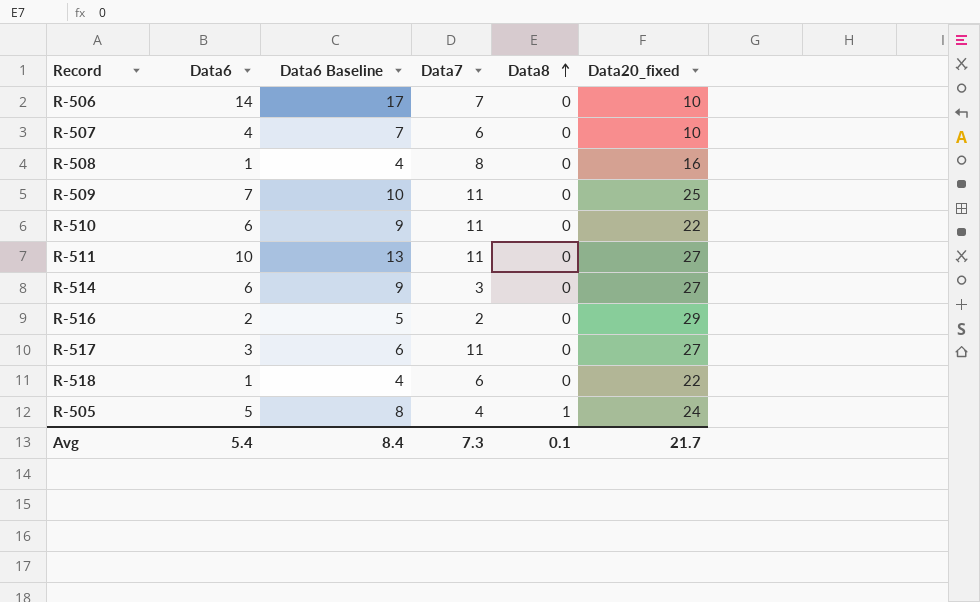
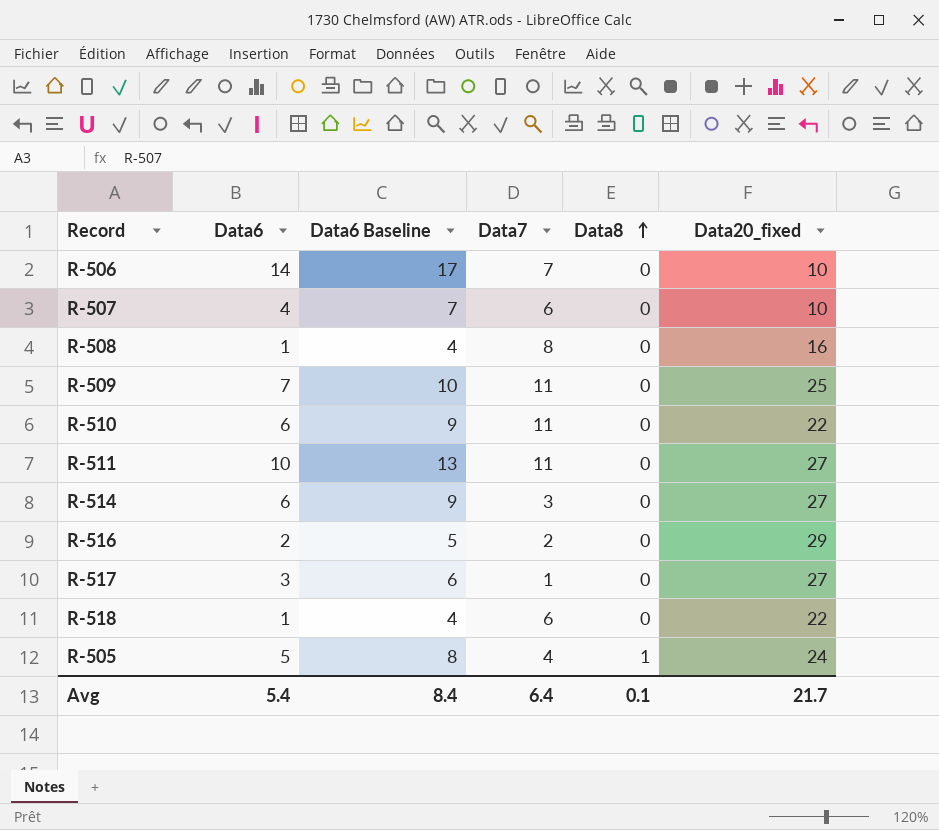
R-517 | Data7: 11 -> 1
Avg | Data7: 7.3 -> 6.4

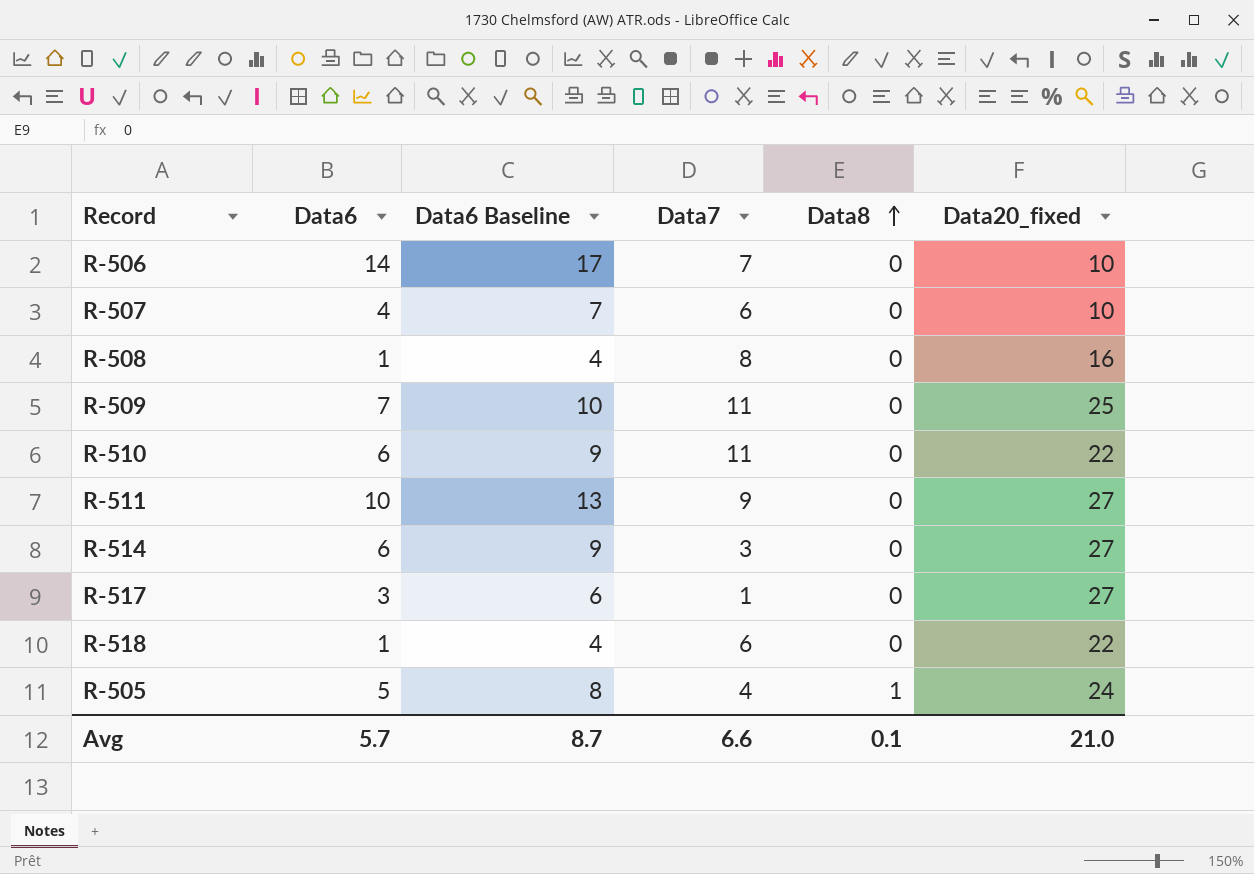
row R-516: 2 | 5 | 2 | 0 | 29 -> none
R-511 | Data7: 11 -> 9
Avg | Data6: 5.4 -> 5.7
Avg | Data6 Baseline: 8.4 -> 8.7
Avg | Data7: 6.4 -> 6.6
Avg | Data20_fixed: 21.7 -> 21.0

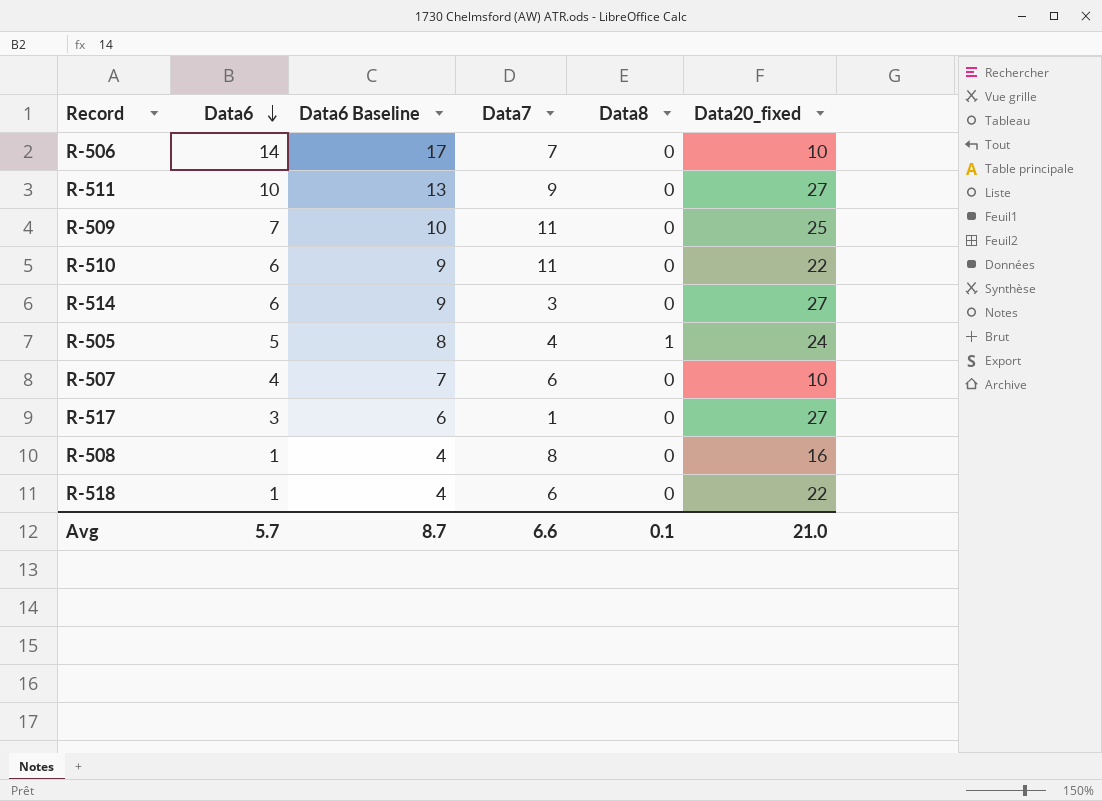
row order: Data8 ascending -> Data6 descending

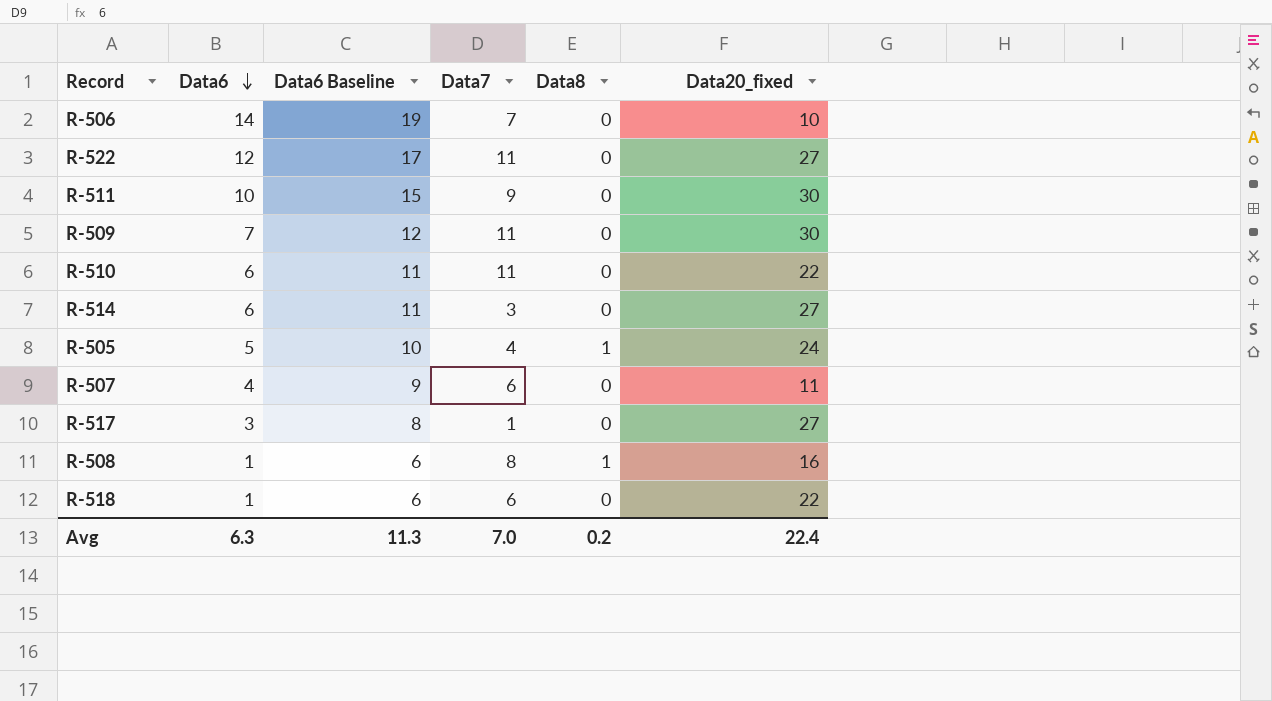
column Data6 Baseline | formula: [Data6] + 3 -> [Data6] + 5
row R-522: none -> 12 | 17 | 11 | 0 | 27
R-511 | Data20_fixed: 27 -> 30
R-509 | Data20_fixed: 25 -> 30
R-507 | Data20_fixed: 10 -> 11
R-508 | Data8: 0 -> 1
Avg | Data6: 5.7 -> 6.3
Avg | Data6 Baseline: 8.7 -> 11.3
Avg | Data7: 6.6 -> 7.0
Avg | Data8: 0.1 -> 0.2
Avg | Data20_fixed: 21.0 -> 22.4

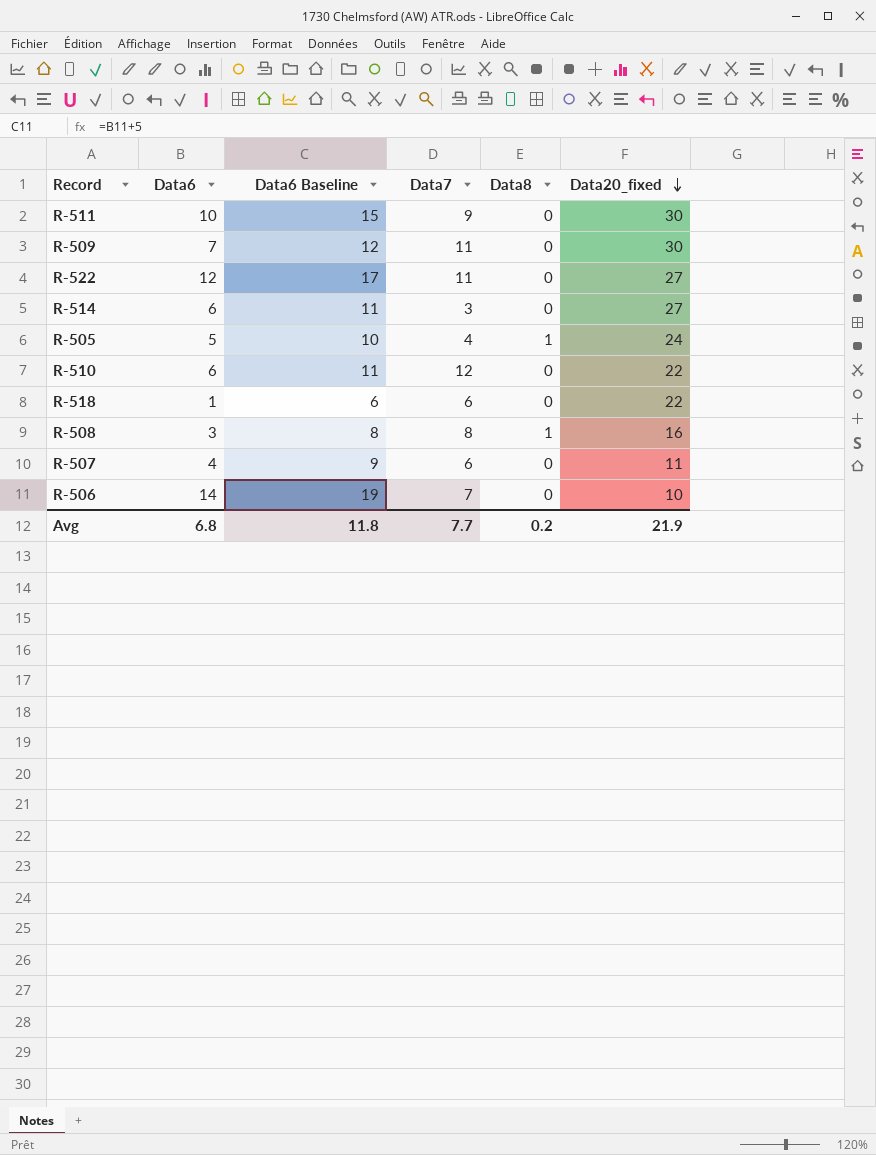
row order: Data6 descending -> Data20_fixed descending
row R-517: 3 | 8 | 1 | 0 | 27 -> none
R-510 | Data7: 11 -> 12
R-508 | Data6: 1 -> 3
R-508 | Data6 Baseline: 6 -> 8
Avg | Data6: 6.3 -> 6.8
Avg | Data6 Baseline: 11.3 -> 11.8
Avg | Data7: 7.0 -> 7.7
Avg | Data20_fixed: 22.4 -> 21.9

